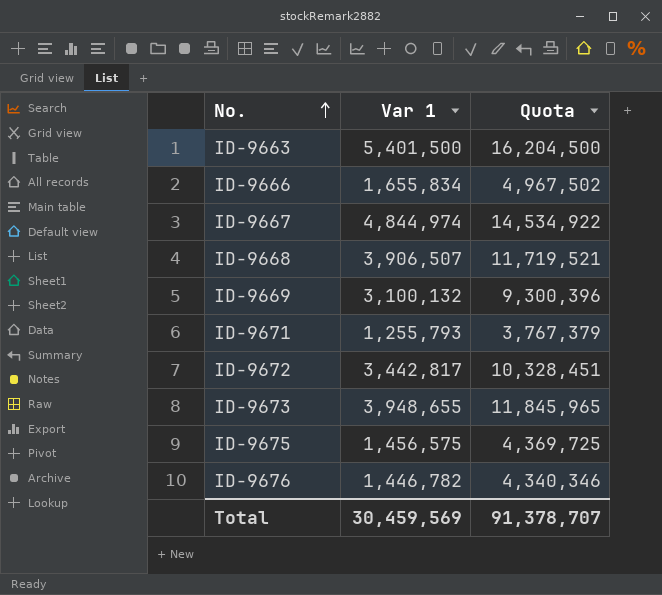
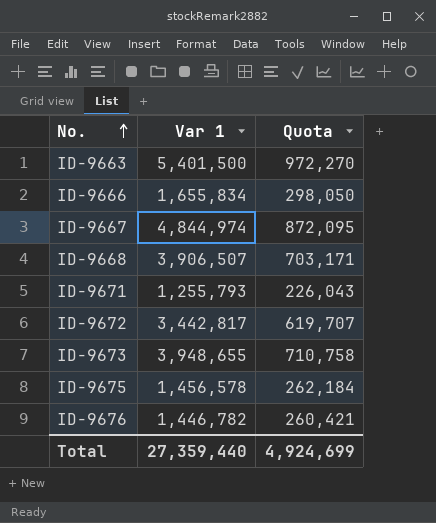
column Quota | formula: [Var 1] * 3 -> [Var 1] * 0.18
row ID-9669: 3,100,132 | 9,300,396 -> none
ID-9675 | Var 1: 1,456,575 -> 1,456,578
Total | Var 1: 30,459,569 -> 27,359,440
Total | Quota: 91,378,707 -> 4,924,699

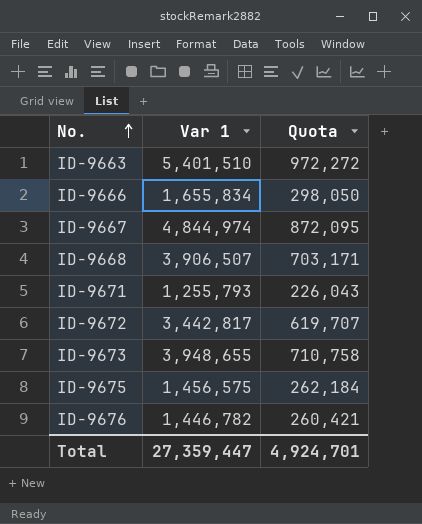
ID-9663 | Var 1: 5,401,500 -> 5,401,510
ID-9663 | Quota: 972,270 -> 972,272
ID-9675 | Var 1: 1,456,578 -> 1,456,575
Total | Var 1: 27,359,440 -> 27,359,447
Total | Quota: 4,924,699 -> 4,924,701

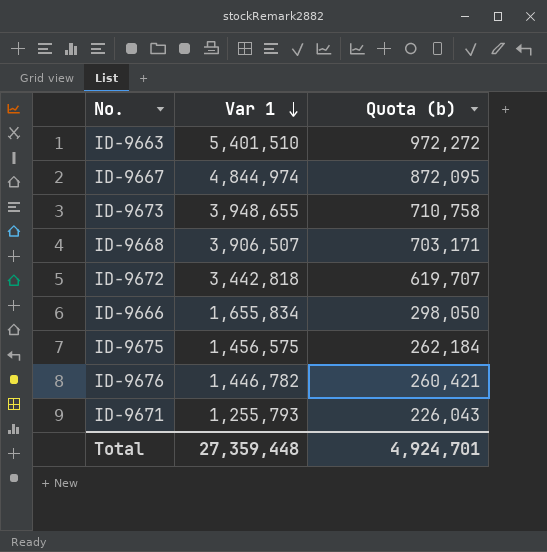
row order: No. ascending -> Var 1 descending
column name: Quota -> Quota (b)
ID-9672 | Var 1: 3,442,817 -> 3,442,818
Total | Var 1: 27,359,447 -> 27,359,448

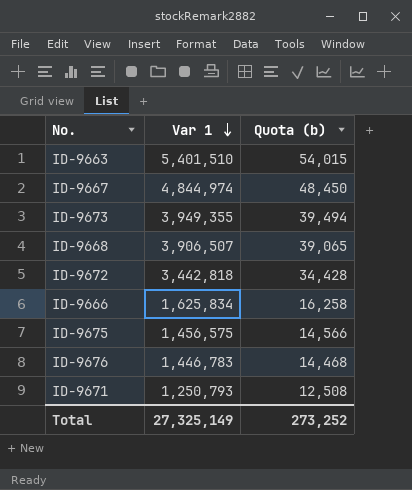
column Quota (b) | formula: [Var 1] * 0.18 -> [Var 1] * 0.01
ID-9673 | Var 1: 3,948,655 -> 3,949,355
ID-9666 | Var 1: 1,655,834 -> 1,625,834
ID-9676 | Var 1: 1,446,782 -> 1,446,783
ID-9671 | Var 1: 1,255,793 -> 1,250,793
Total | Var 1: 27,359,448 -> 27,325,149
Total | Quota (b): 4,924,701 -> 273,252

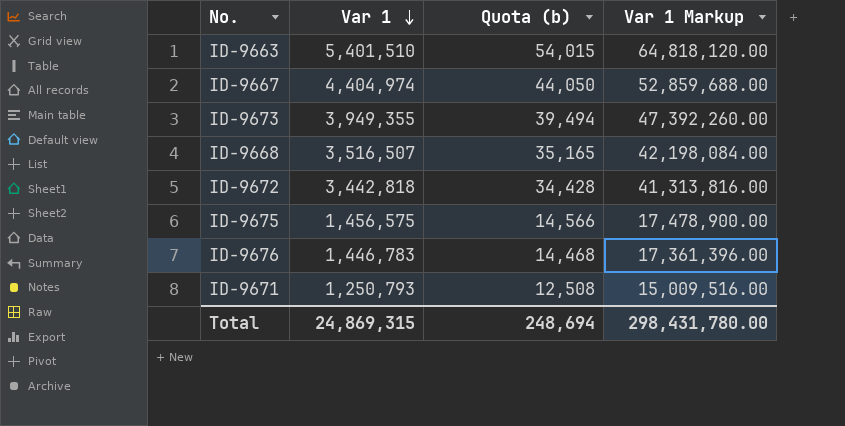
column Var 1 Markup | formula: none -> [Var 1] * 12
row ID-9666: 1,625,834 | 16,258 -> none
ID-9667 | Var 1: 4,844,974 -> 4,404,974
ID-9667 | Quota (b): 48,450 -> 44,050
ID-9668 | Var 1: 3,906,507 -> 3,516,507
ID-9668 | Quota (b): 39,065 -> 35,165
Total | Var 1: 27,325,149 -> 24,869,315
Total | Quota (b): 273,252 -> 248,694

